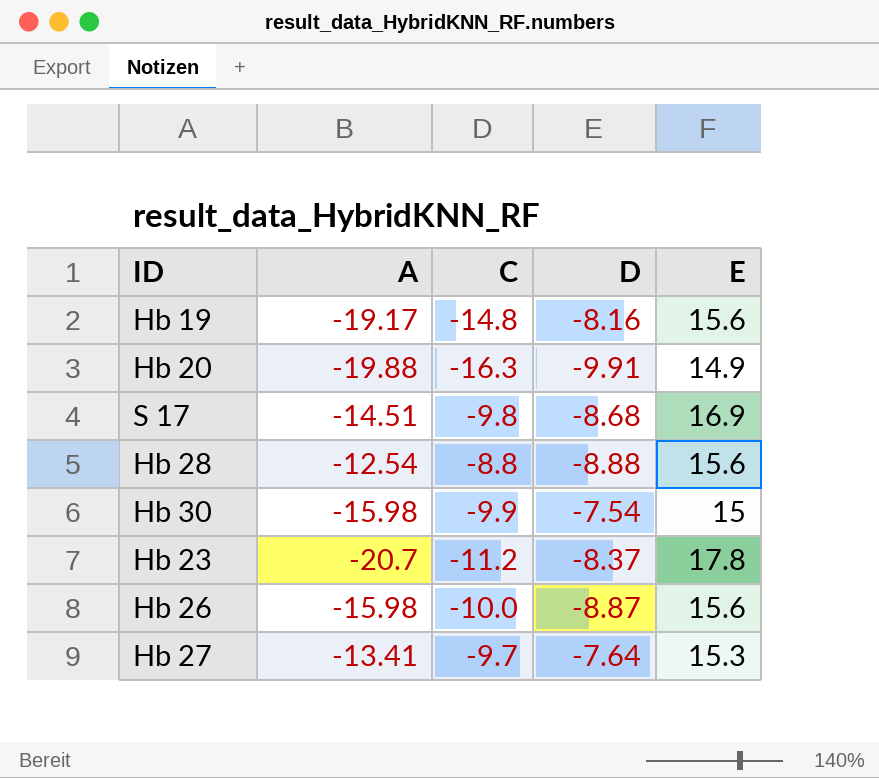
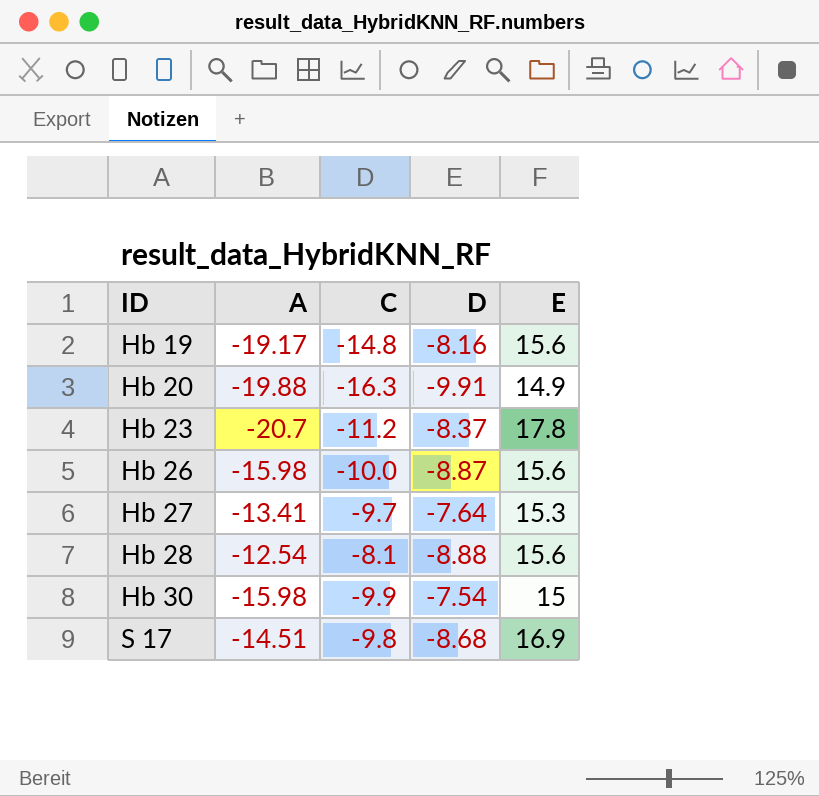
row order: none -> ID ascending
Hb 28 | C: -8.8 -> -8.1

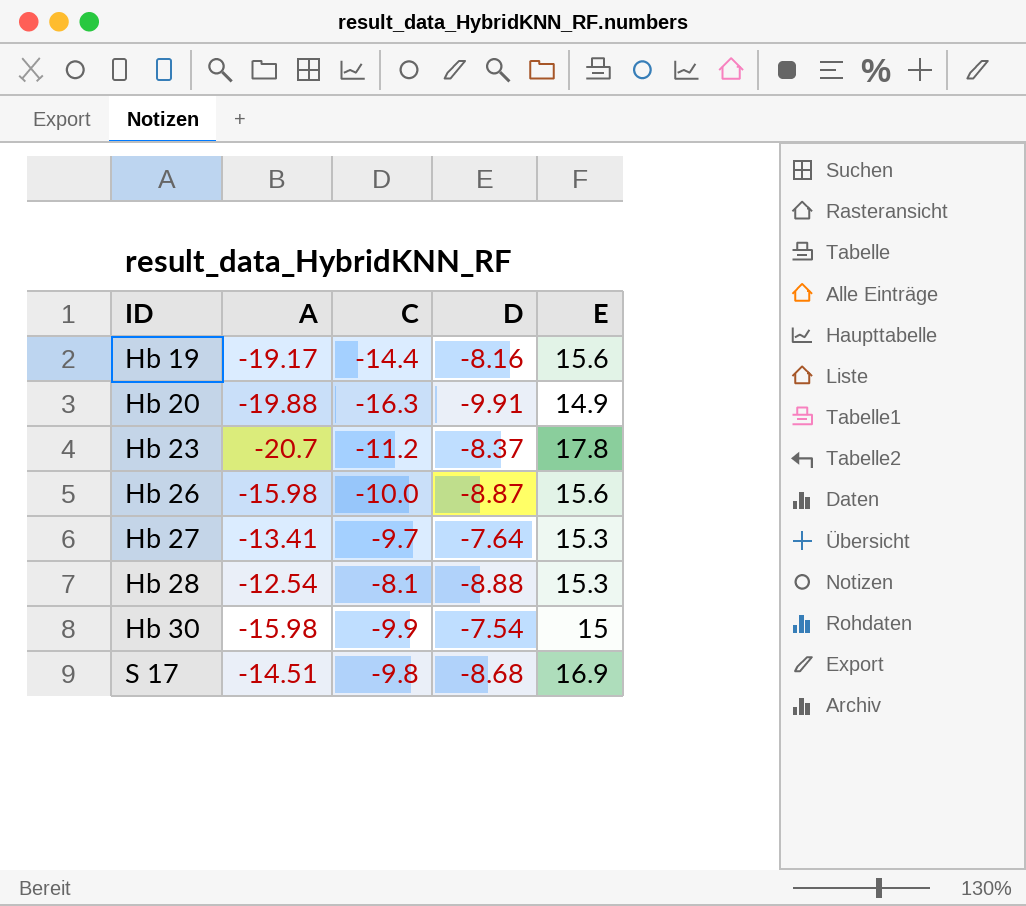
Hb 19 | C: -14.8 -> -14.4
Hb 28 | E: 15.6 -> 15.3

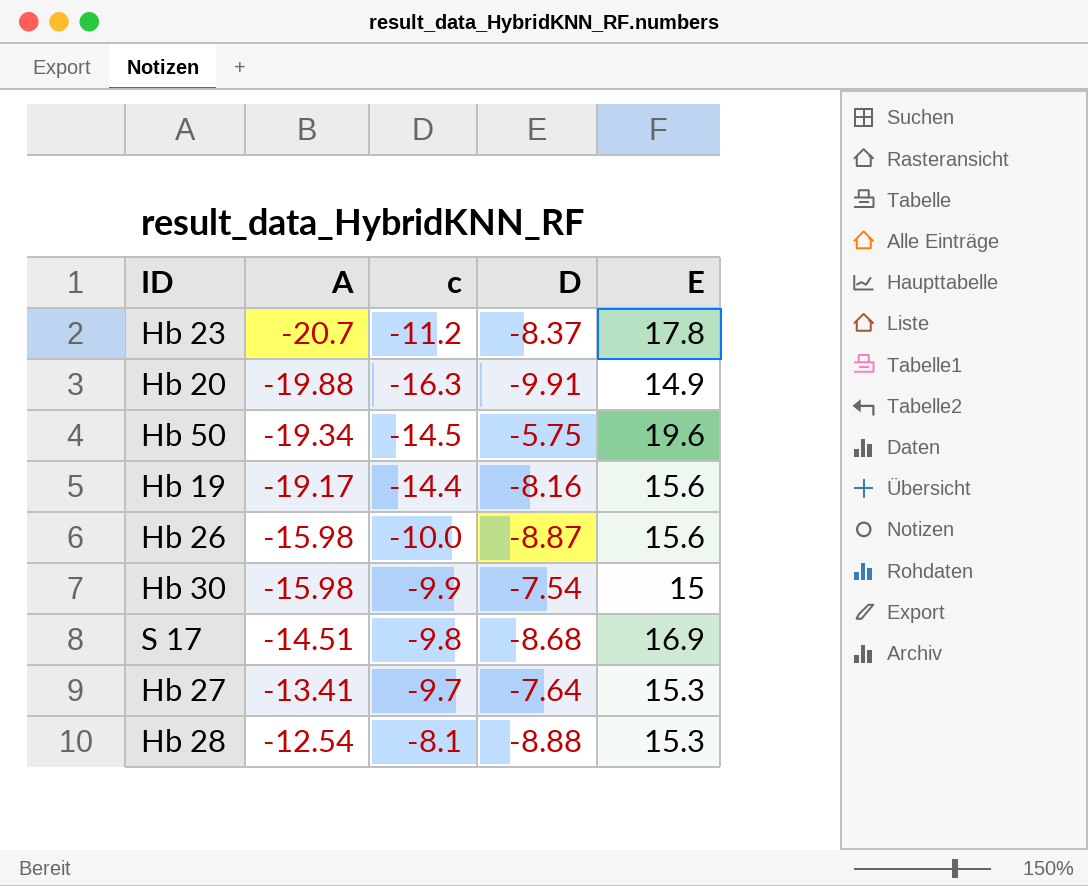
row order: ID ascending -> A ascending
column name: C -> c
row Hb 50: none -> -19.34 | -14.5 | -5.75 | 19.6

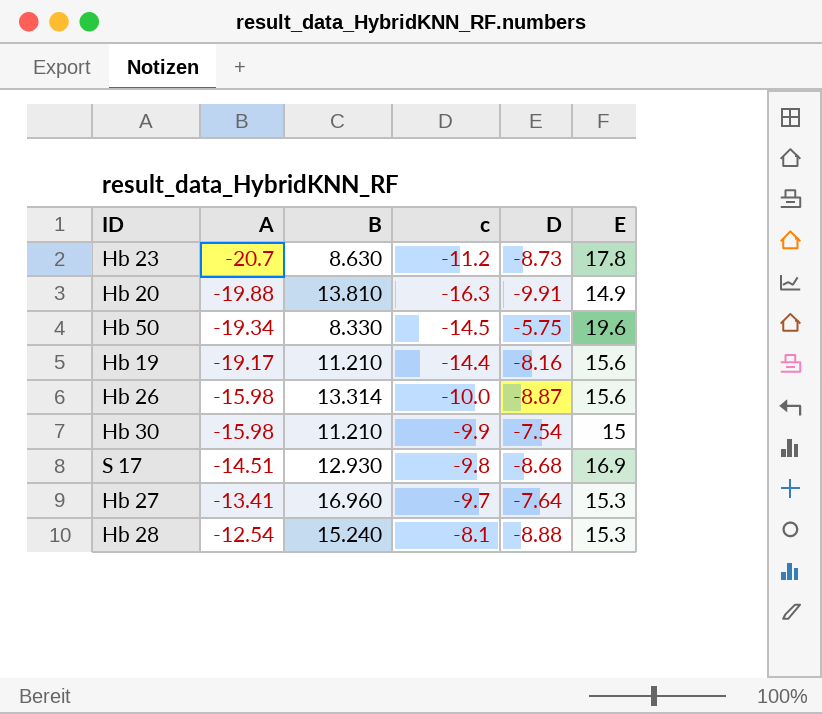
column B | position: none -> 3
Hb 23 | D: -8.37 -> -8.73

